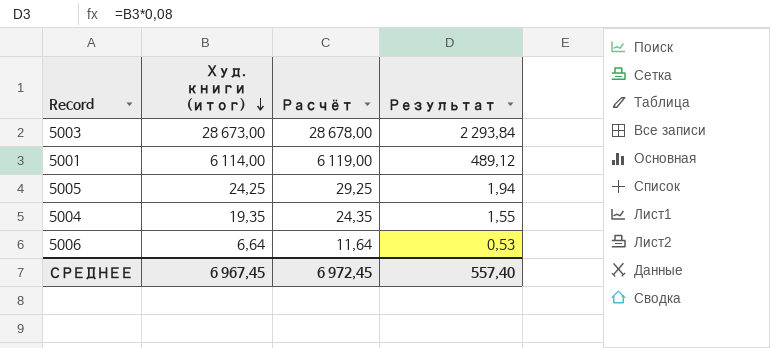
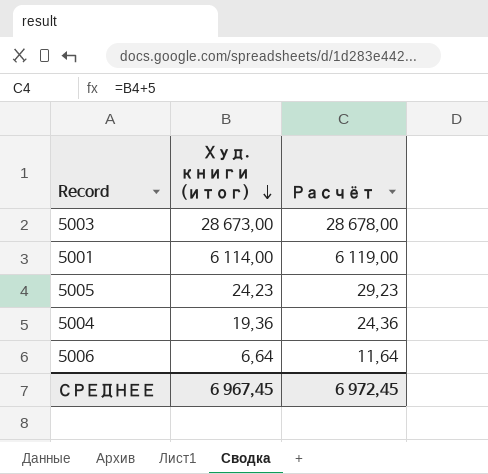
column Результат | formula: [Худ. книги (итог)] * 0,08 -> none
5005 | Худ. книги (итог): 24,25 -> 24,23
5005 | Расчёт: 29,25 -> 29,23
5004 | Худ. книги (итог): 19,35 -> 19,36
5004 | Расчёт: 24,35 -> 24,36

